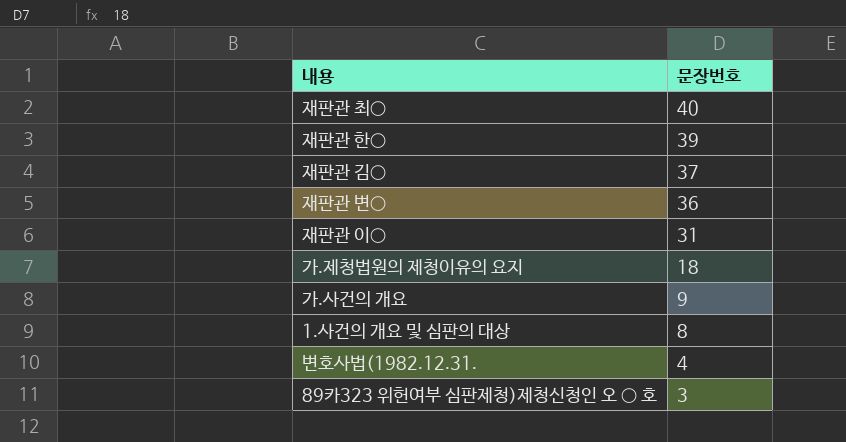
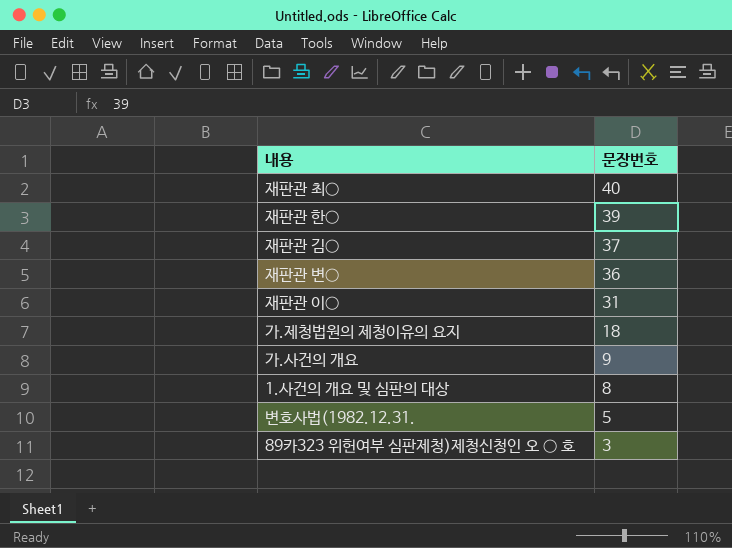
변호사법(1982.12.31. | 문장번호: 4 -> 5

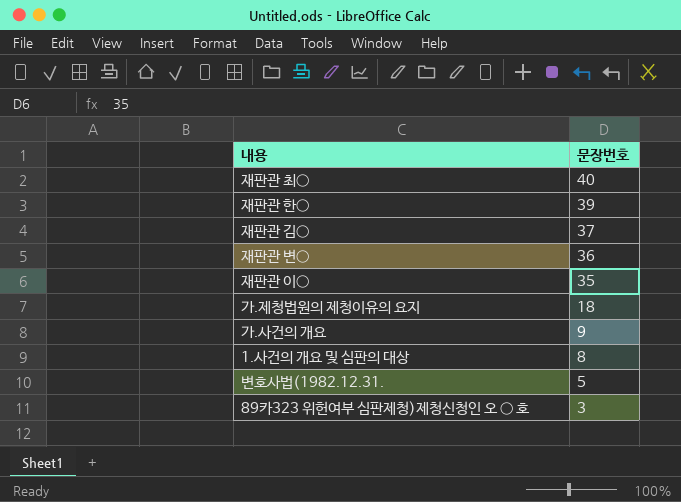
재판관 이○ | 문장번호: 31 -> 35

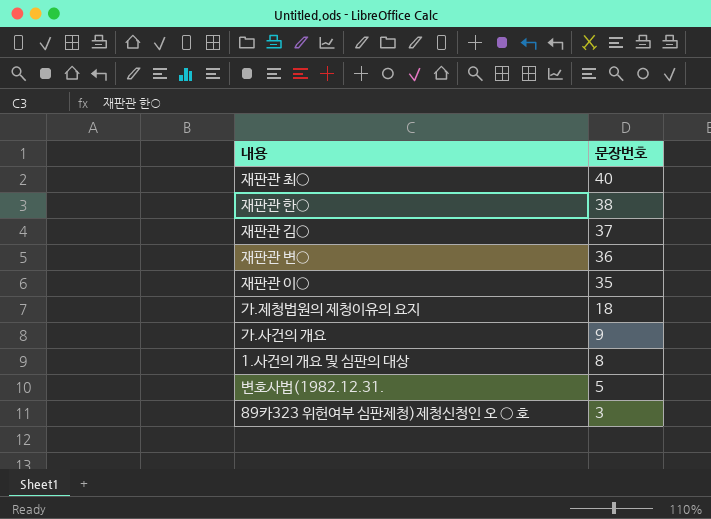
재판관 한○ | 문장번호: 39 -> 38

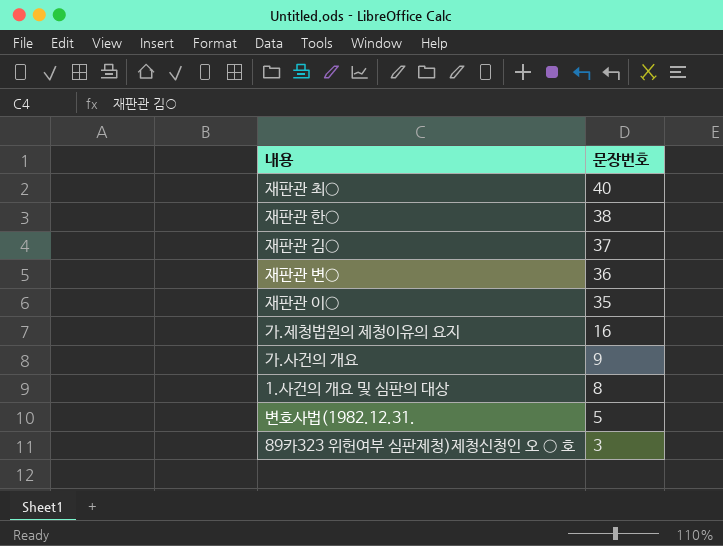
가.제청법원의 제청이유의 요지 | 문장번호: 18 -> 16

